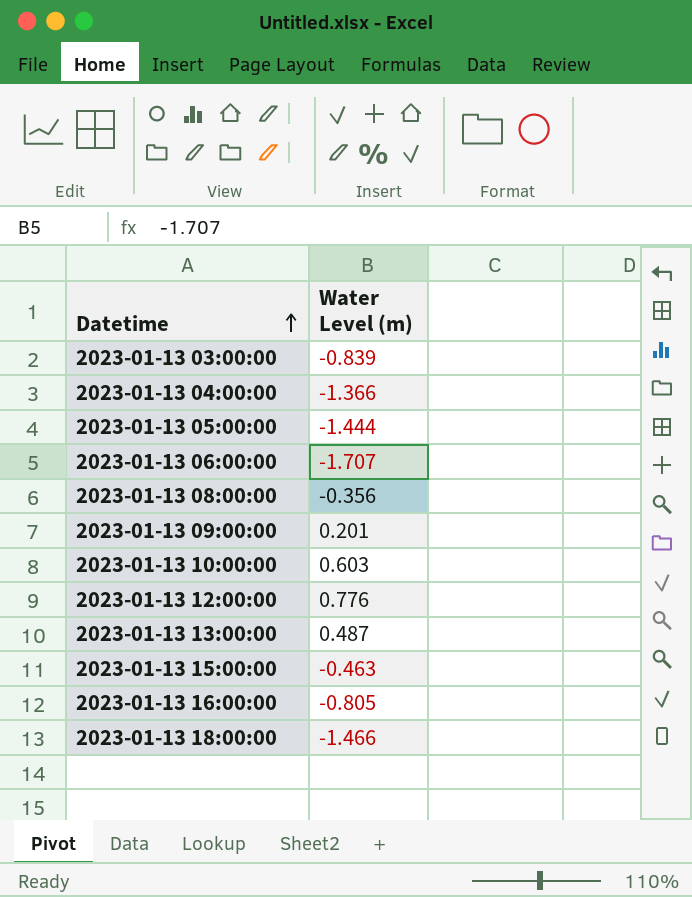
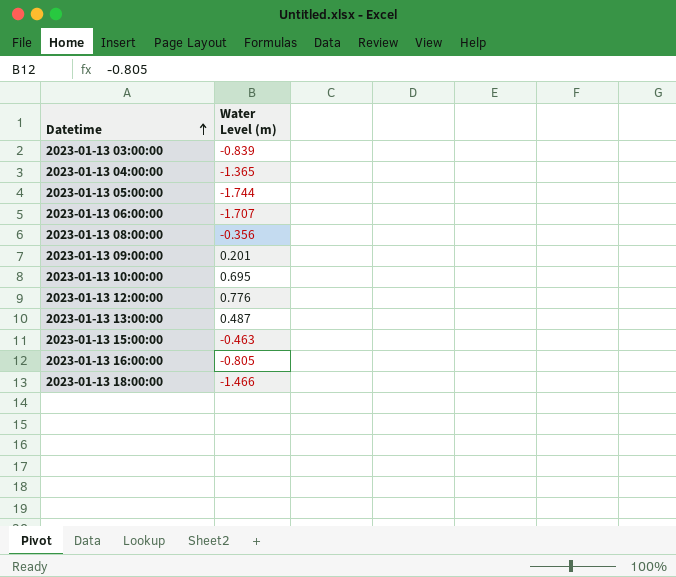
2023-01-13 04:00:00 | Water Level (m): -1.366 -> -1.365
2023-01-13 05:00:00 | Water Level (m): -1.444 -> -1.744
2023-01-13 10:00:00 | Water Level (m): 0.603 -> 0.695

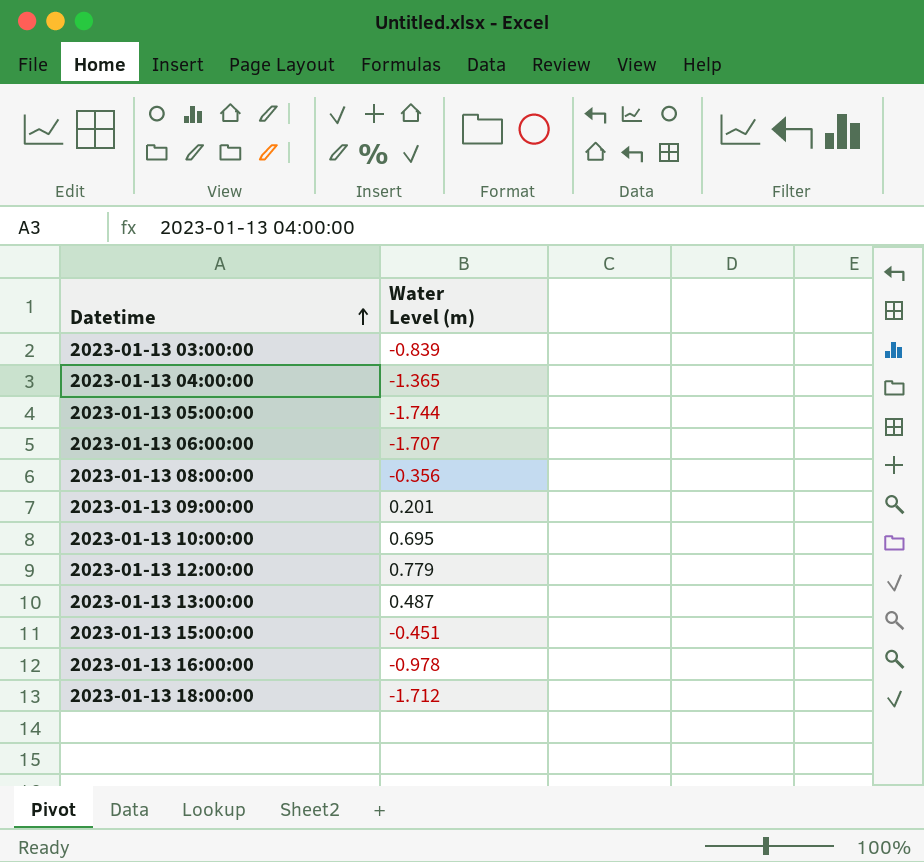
2023-01-13 12:00:00 | Water Level (m): 0.776 -> 0.779
2023-01-13 15:00:00 | Water Level (m): -0.463 -> -0.451
2023-01-13 16:00:00 | Water Level (m): -0.805 -> -0.978
2023-01-13 18:00:00 | Water Level (m): -1.466 -> -1.712

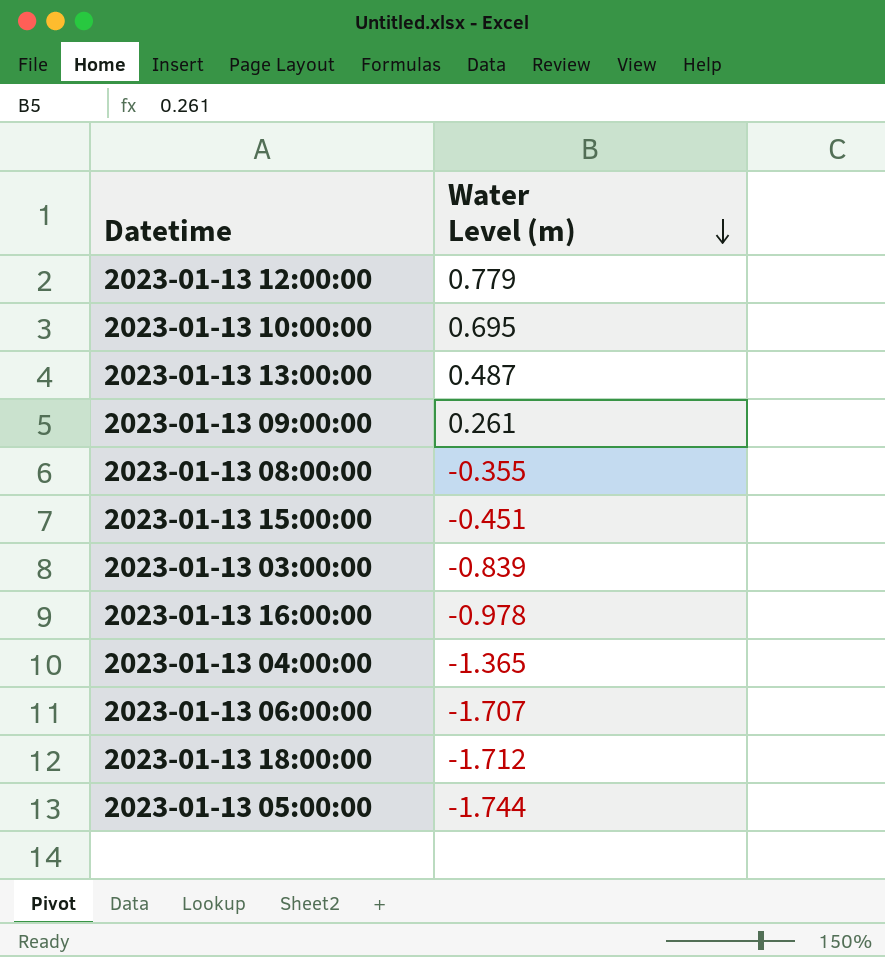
row order: Datetime ascending -> Water Level (m) descending
2023-01-13 09:00:00 | Water Level (m): 0.201 -> 0.261
2023-01-13 08:00:00 | Water Level (m): -0.356 -> -0.355

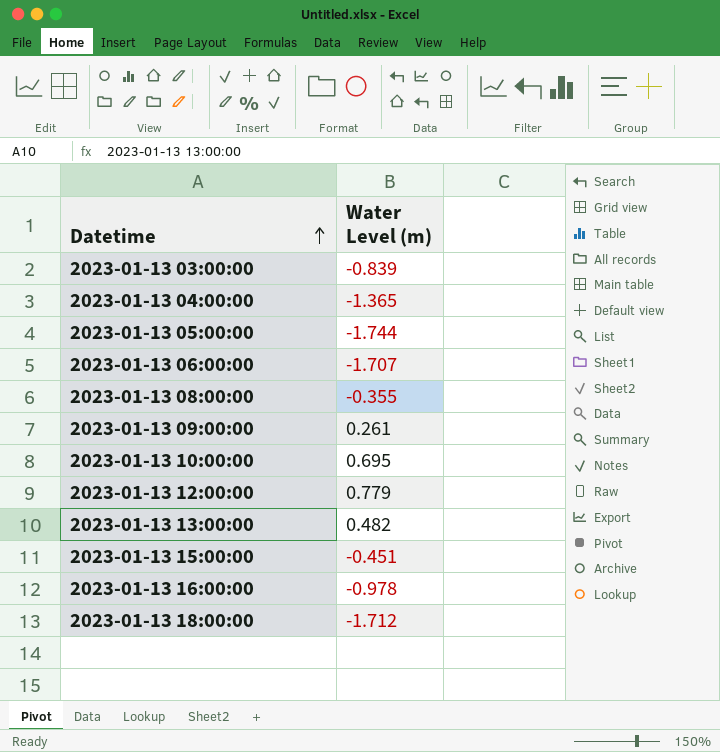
row order: Water Level (m) descending -> Datetime ascending
2023-01-13 13:00:00 | Water Level (m): 0.487 -> 0.482

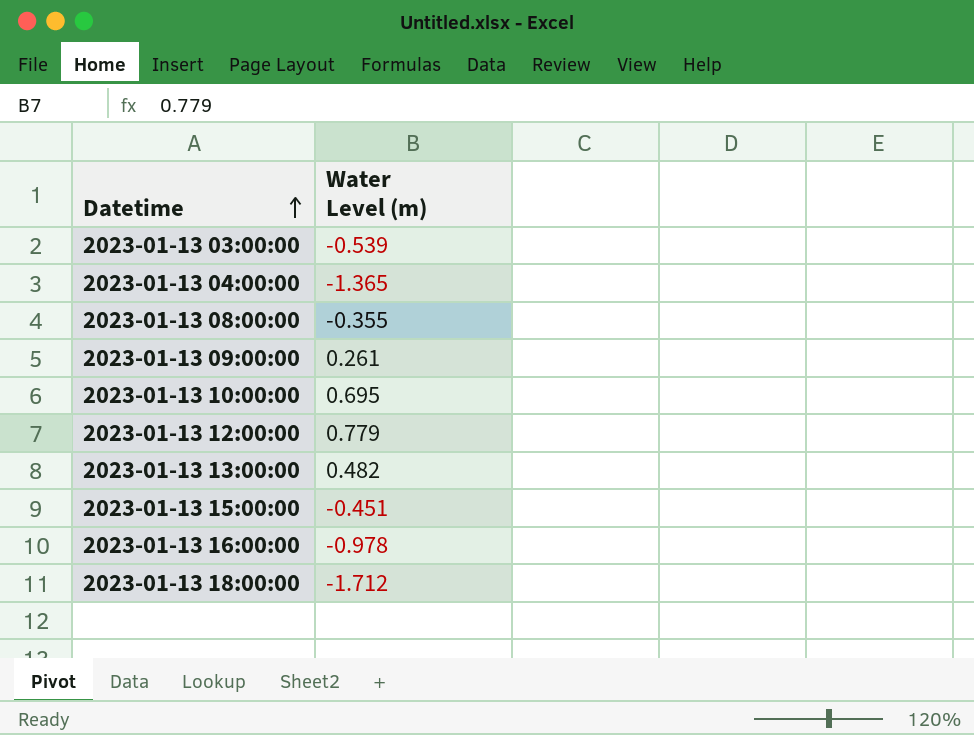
row 2023-01-13 05:00:00: -1.744 -> none
row 2023-01-13 06:00:00: -1.707 -> none
2023-01-13 03:00:00 | Water Level (m): -0.839 -> -0.539

